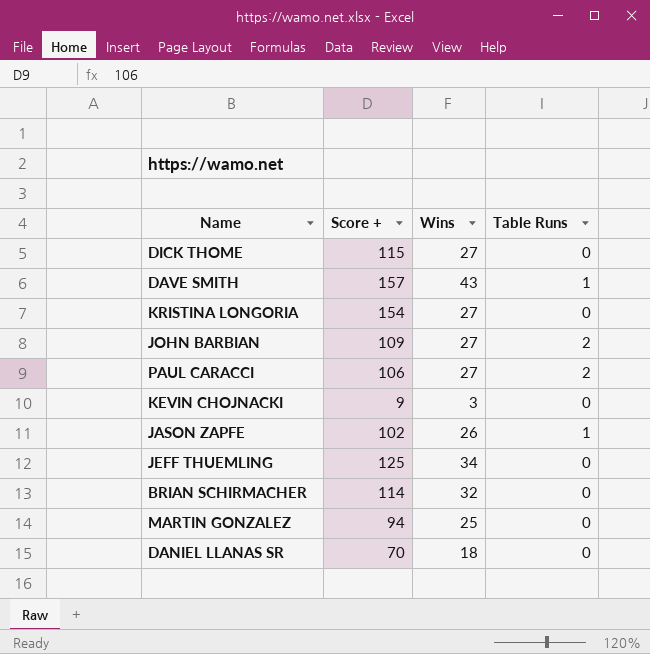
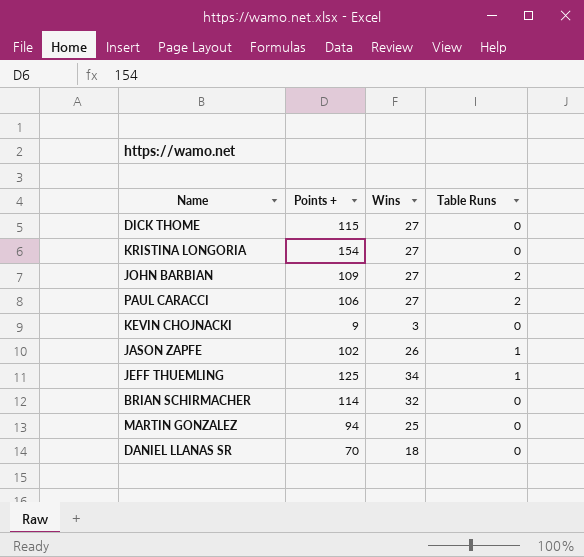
column name: Score + -> Points +
row DAVE SMITH: 157 | 43 | 1 -> none
JEFF THUEMLING | Table Runs: 0 -> 1

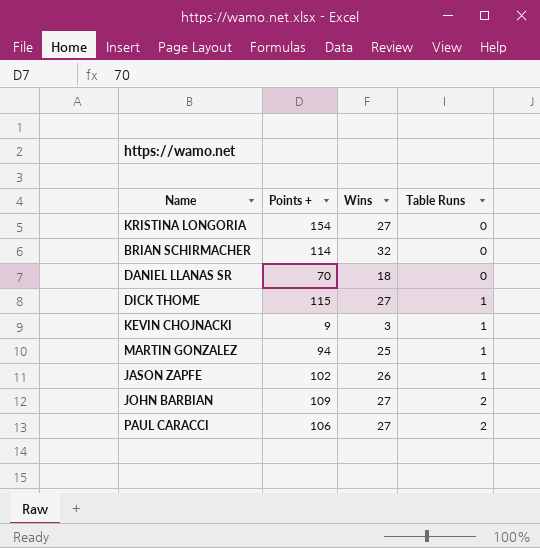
row order: none -> Table Runs ascending
row JEFF THUEMLING: 125 | 34 | 1 -> none
DICK THOME | Table Runs: 0 -> 1
KEVIN CHOJNACKI | Table Runs: 0 -> 1
MARTIN GONZALEZ | Table Runs: 0 -> 1

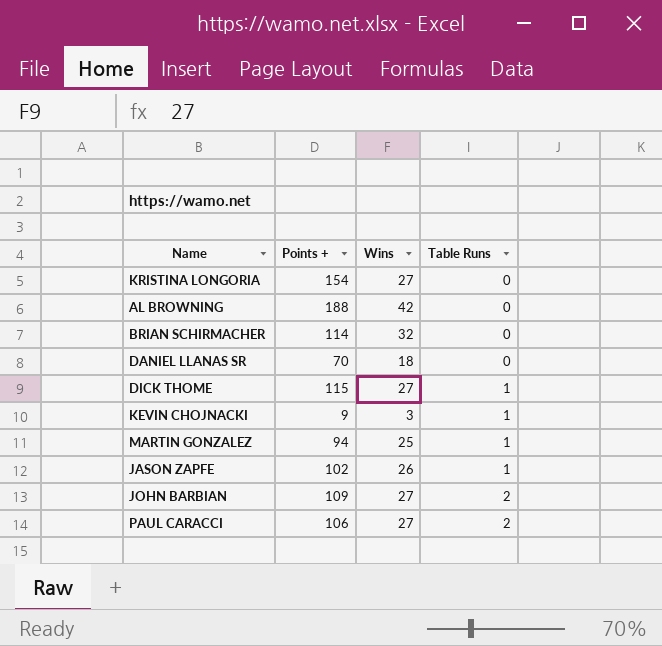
row AL BROWNING: none -> 188 | 42 | 0

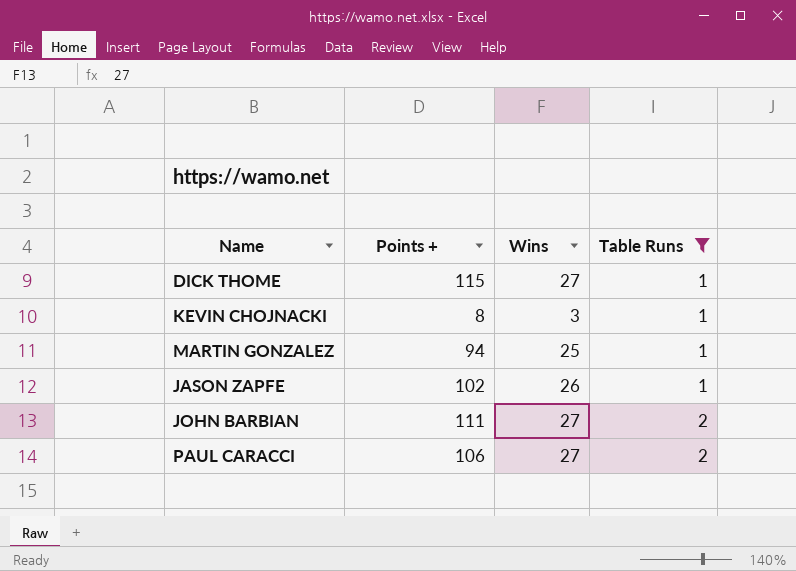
filter: none -> Table Runs != 0
KEVIN CHOJNACKI | Points +: 9 -> 8
JOHN BARBIAN | Points +: 109 -> 111

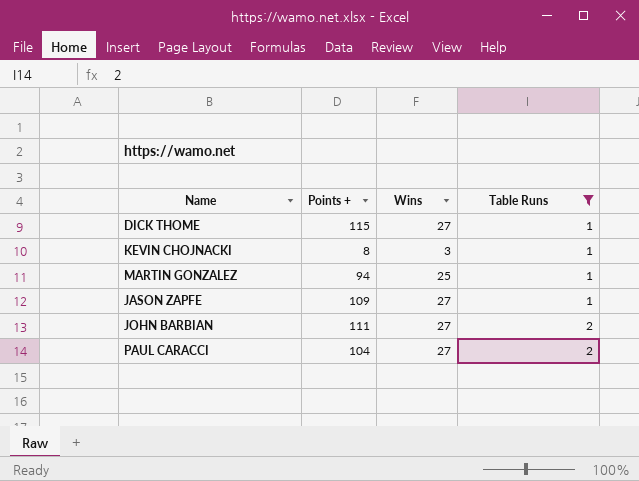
JASON ZAPFE | Points +: 102 -> 109
JASON ZAPFE | Wins: 26 -> 27
PAUL CARACCI | Points +: 106 -> 104

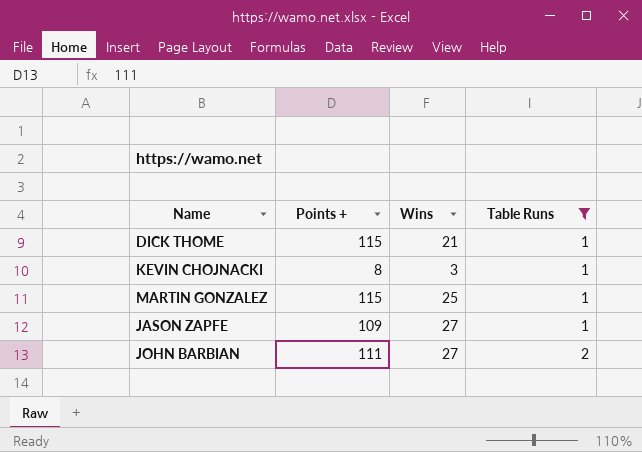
row PAUL CARACCI: 104 | 27 | 2 -> none
DICK THOME | Wins: 27 -> 21
MARTIN GONZALEZ | Points +: 94 -> 115

